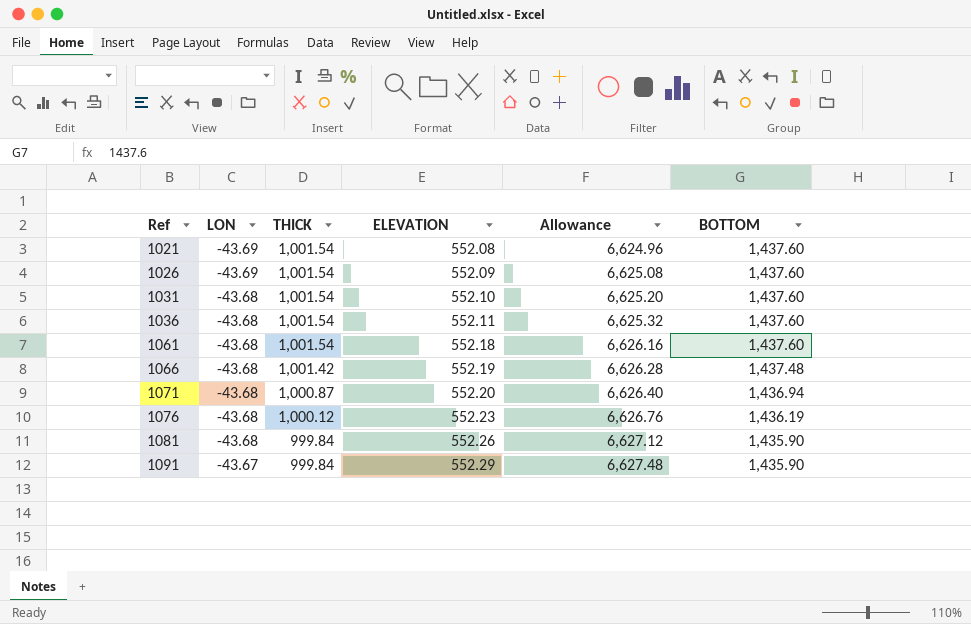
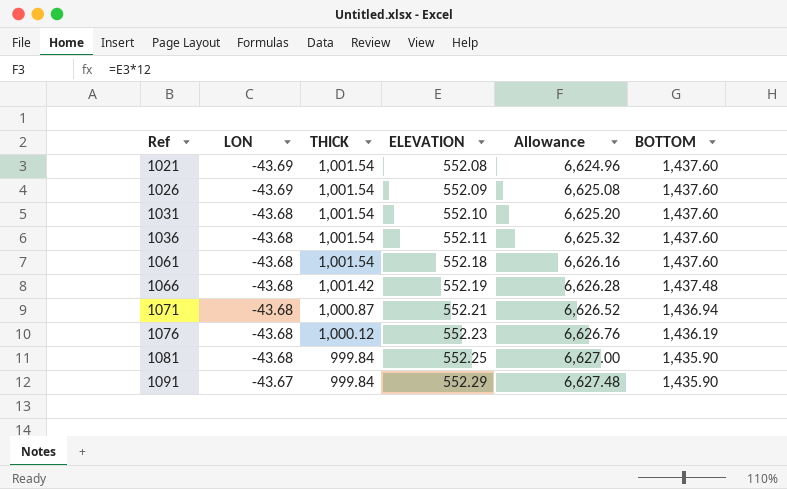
1071 | ELEVATION: 552.20 -> 552.21
1071 | Allowance: 6,626.40 -> 6,626.52
1081 | ELEVATION: 552.26 -> 552.25
1081 | Allowance: 6,627.12 -> 6,627.00

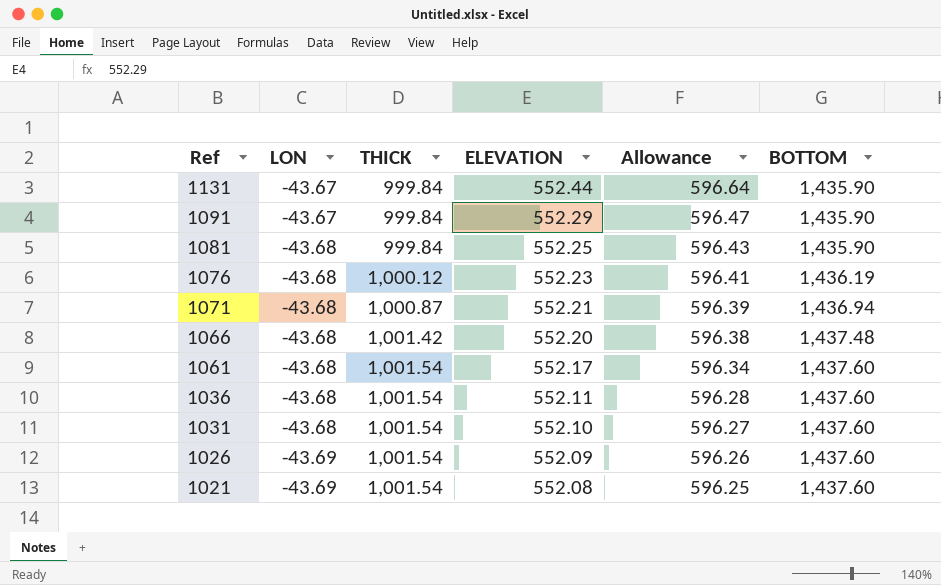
row order: Ref ascending -> Ref descending
column Allowance | formula: [ELEVATION] * 12 -> [ELEVATION] * 1.08
row 1131: none -> -43.67 | 999.84 | 552.44 | 596.64 | 1,435.90
1066 | ELEVATION: 552.19 -> 552.20
1061 | ELEVATION: 552.18 -> 552.17

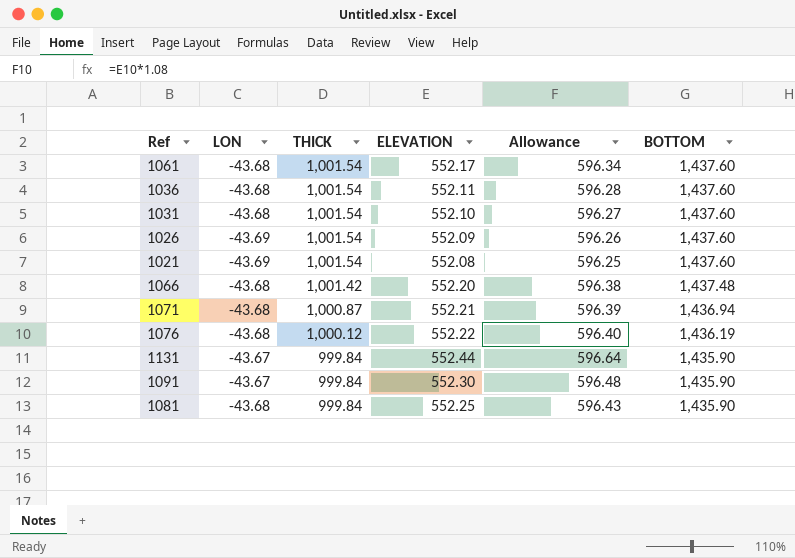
row order: Ref descending -> THICK descending
1076 | ELEVATION: 552.23 -> 552.22
1076 | Allowance: 596.41 -> 596.40
1091 | ELEVATION: 552.29 -> 552.30
1091 | Allowance: 596.47 -> 596.48

